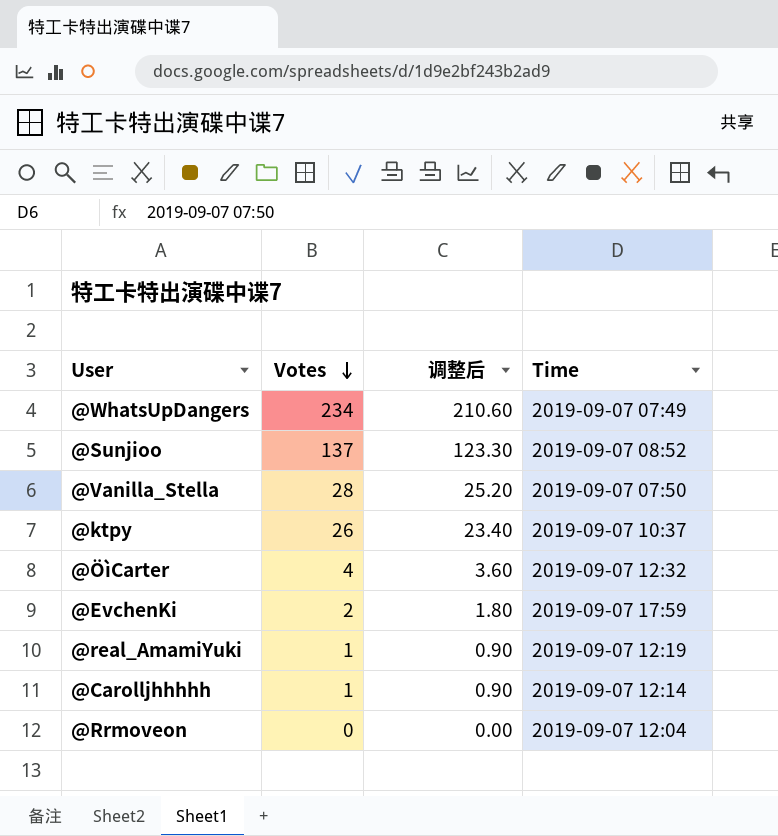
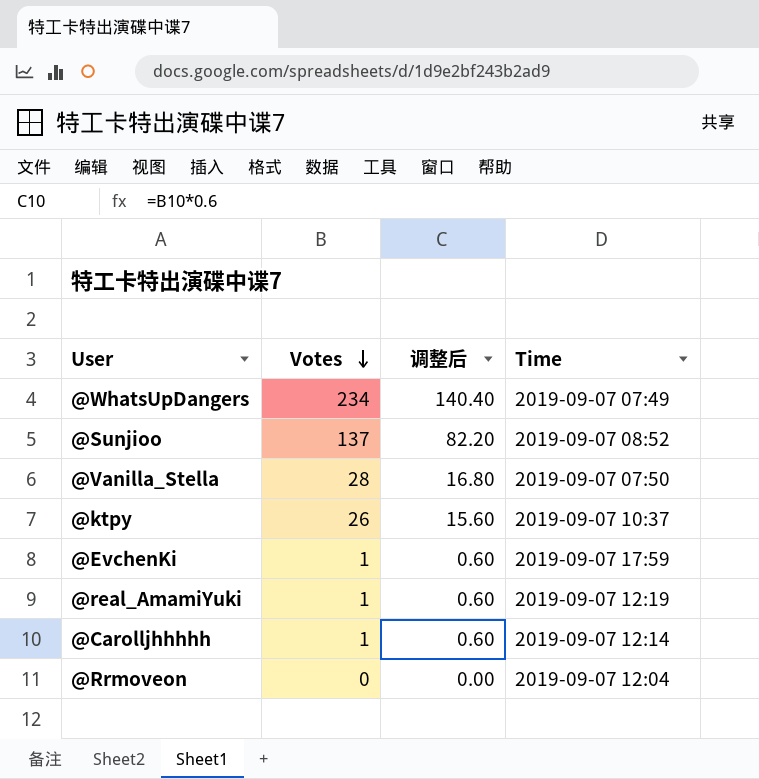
column 调整后 | formula: [Votes] * 0.9 -> [Votes] * 0.6
row @ÖìCarter: 4 | 3.60 | 2019-09-07 12:32 -> none
@EvchenKi | Votes: 2 -> 1

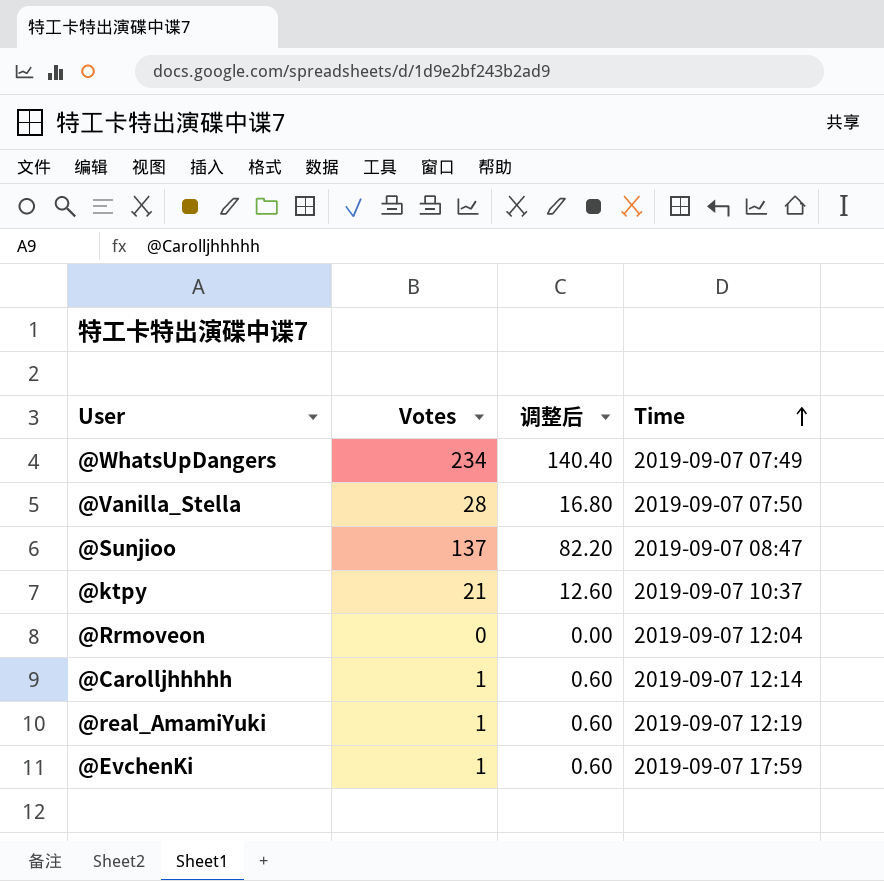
row order: Votes descending -> Time ascending
@Sunjioo | Time: 2019-09-07 08:52 -> 2019-09-07 08:47
@ktpy | Votes: 26 -> 21
@ktpy | 调整后: 15.60 -> 12.60

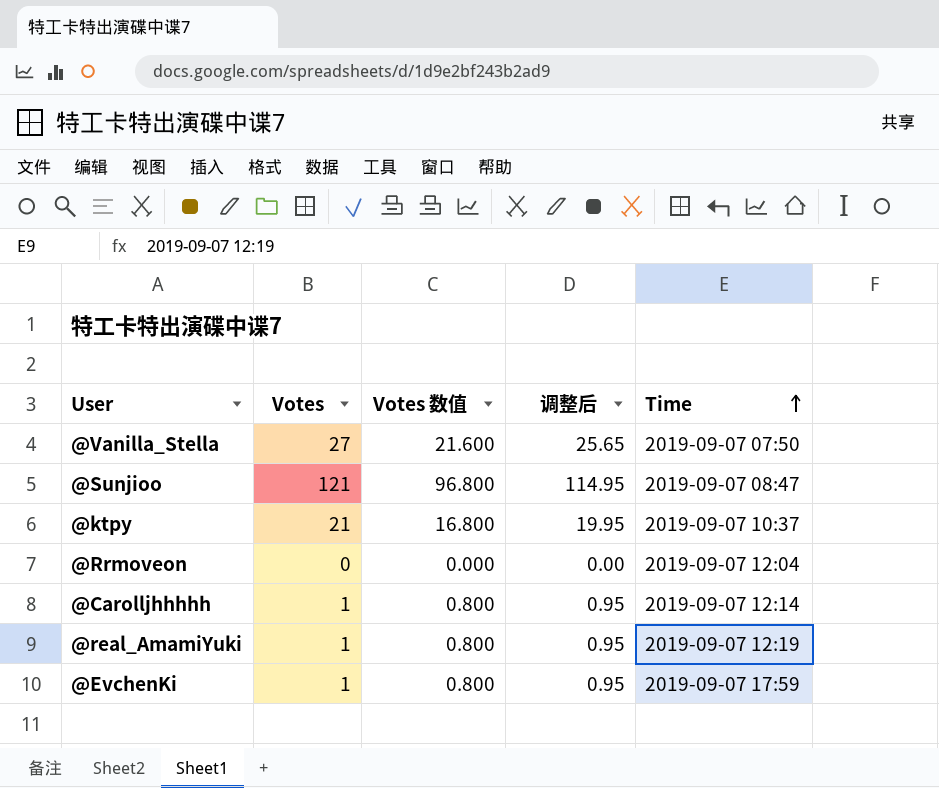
column Votes 数值 | formula: none -> [Votes] * 0.8
column 调整后 | formula: [Votes] * 0.6 -> [Votes] * 0.95
row @WhatsUpDangers: 234 | 140.40 | 2019-09-07 07:49 -> none
@Vanilla_Stella | Votes: 28 -> 27
@Sunjioo | Votes: 137 -> 121

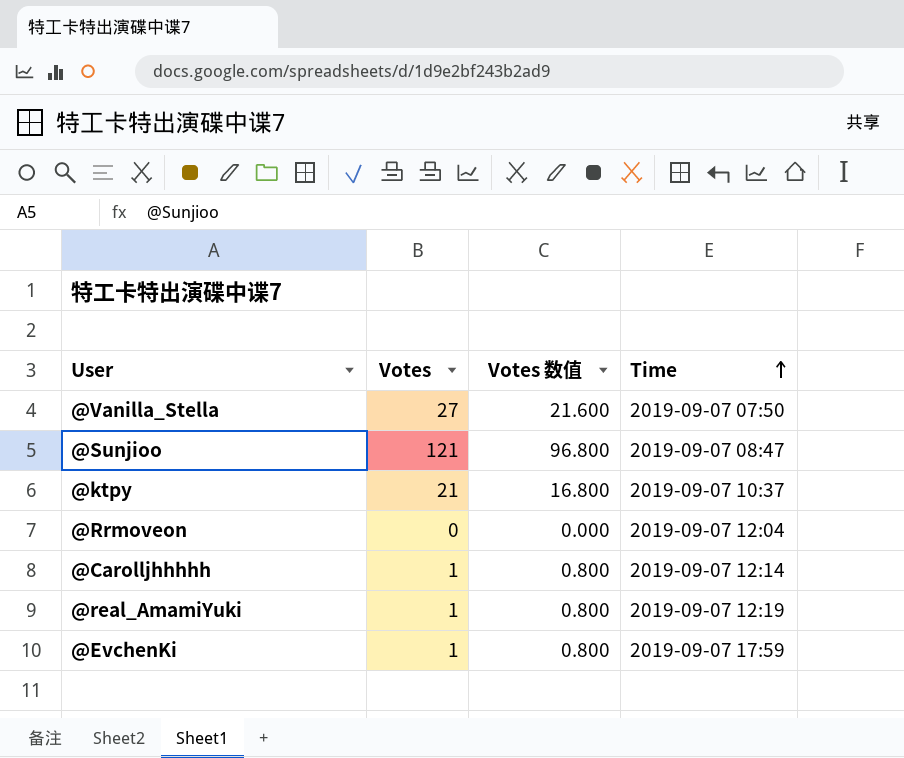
column 调整后 | formula: [Votes] * 0.95 -> none

